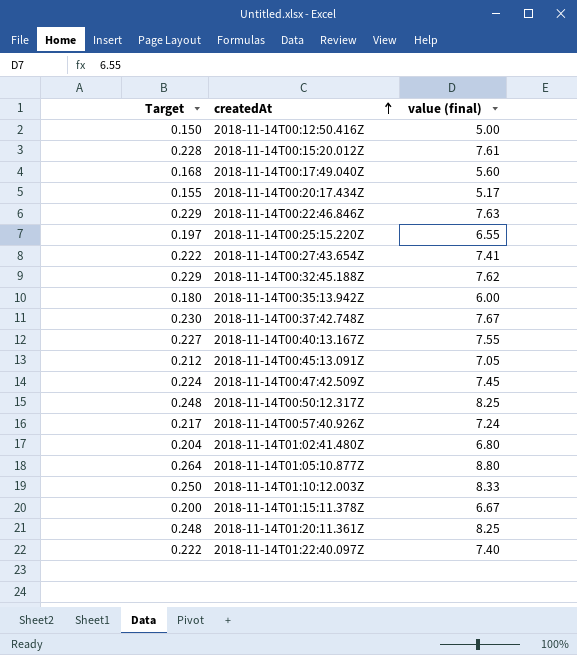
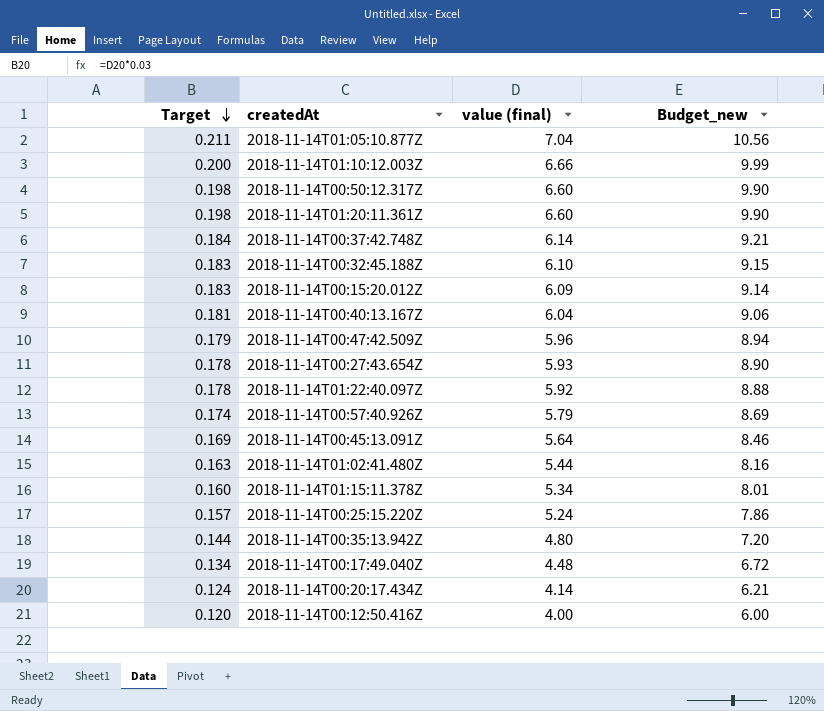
row order: createdAt ascending -> Target descending
column Budget_new | formula: none -> [value (final)] * 1.5
row 2018-11-14T00:22:46.846Z: 0.229 | 7.63 -> none
2018-11-14T01:05:10.877Z | Target: 0.264 -> 0.211
2018-11-14T01:05:10.877Z | value (final): 8.80 -> 7.04
2018-11-14T01:10:12.003Z | Target: 0.250 -> 0.200
2018-11-14T01:10:12.003Z | value (final): 8.33 -> 6.66
2018-11-14T00:50:12.317Z | Target: 0.248 -> 0.198
2018-11-14T00:50:12.317Z | value (final): 8.25 -> 6.60
2018-11-14T01:20:11.361Z | Target: 0.248 -> 0.198
2018-11-14T01:20:11.361Z | value (final): 8.25 -> 6.60
2018-11-14T00:37:42.748Z | Target: 0.230 -> 0.184
2018-11-14T00:37:42.748Z | value (final): 7.67 -> 6.14
2018-11-14T00:32:45.188Z | Target: 0.229 -> 0.183
2018-11-14T00:32:45.188Z | value (final): 7.62 -> 6.10
2018-11-14T00:15:20.012Z | Target: 0.228 -> 0.183
2018-11-14T00:15:20.012Z | value (final): 7.61 -> 6.09
2018-11-14T00:40:13.167Z | Target: 0.227 -> 0.181
2018-11-14T00:40:13.167Z | value (final): 7.55 -> 6.04
2018-11-14T00:47:42.509Z | Target: 0.224 -> 0.179
2018-11-14T00:47:42.509Z | value (final): 7.45 -> 5.96
2018-11-14T00:27:43.654Z | Target: 0.222 -> 0.178
2018-11-14T00:27:43.654Z | value (final): 7.41 -> 5.93
2018-11-14T01:22:40.097Z | Target: 0.222 -> 0.178
2018-11-14T01:22:40.097Z | value (final): 7.40 -> 5.92
2018-11-14T00:57:40.926Z | Target: 0.217 -> 0.174
2018-11-14T00:57:40.926Z | value (final): 7.24 -> 5.79
2018-11-14T00:45:13.091Z | Target: 0.212 -> 0.169
2018-11-14T00:45:13.091Z | value (final): 7.05 -> 5.64
2018-11-14T01:02:41.480Z | Target: 0.204 -> 0.163
2018-11-14T01:02:41.480Z | value (final): 6.80 -> 5.44
2018-11-14T01:15:11.378Z | Target: 0.200 -> 0.160
2018-11-14T01:15:11.378Z | value (final): 6.67 -> 5.34
2018-11-14T00:25:15.220Z | Target: 0.197 -> 0.157
2018-11-14T00:25:15.220Z | value (final): 6.55 -> 5.24
2018-11-14T00:35:13.942Z | Target: 0.180 -> 0.144
2018-11-14T00:35:13.942Z | value (final): 6.00 -> 4.80
2018-11-14T00:17:49.040Z | Target: 0.168 -> 0.134
2018-11-14T00:17:49.040Z | value (final): 5.60 -> 4.48
2018-11-14T00:20:17.434Z | Target: 0.155 -> 0.124
2018-11-14T00:20:17.434Z | value (final): 5.17 -> 4.14
2018-11-14T00:12:50.416Z | Target: 0.150 -> 0.120
2018-11-14T00:12:50.416Z | value (final): 5.00 -> 4.00

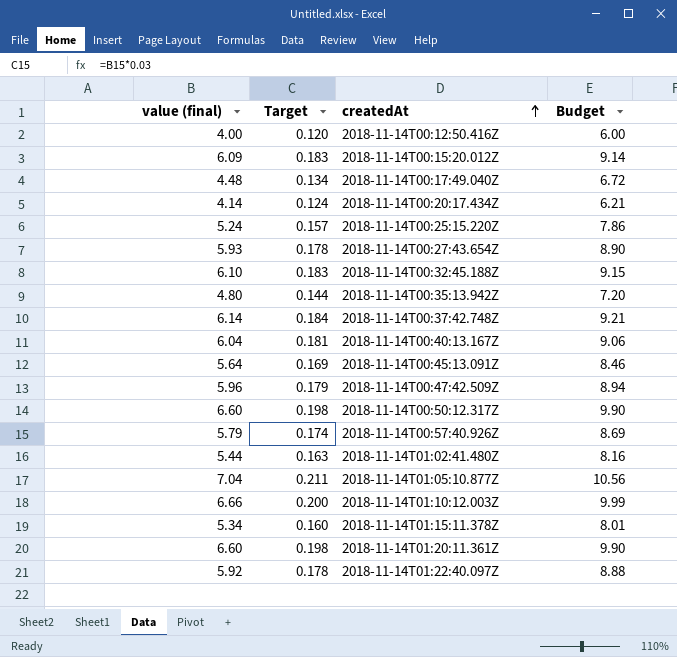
row order: Target descending -> createdAt ascending
column value (final) | position: 3 -> 1
column name: Budget_new -> Budget

